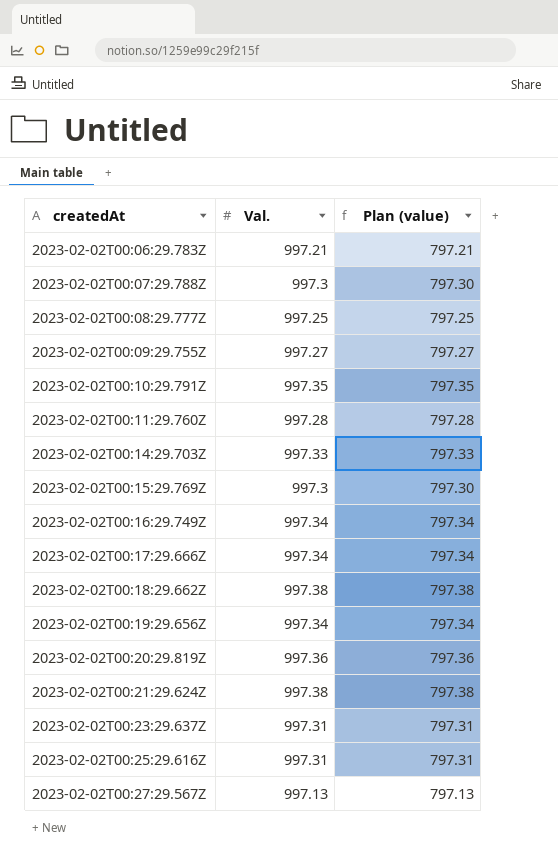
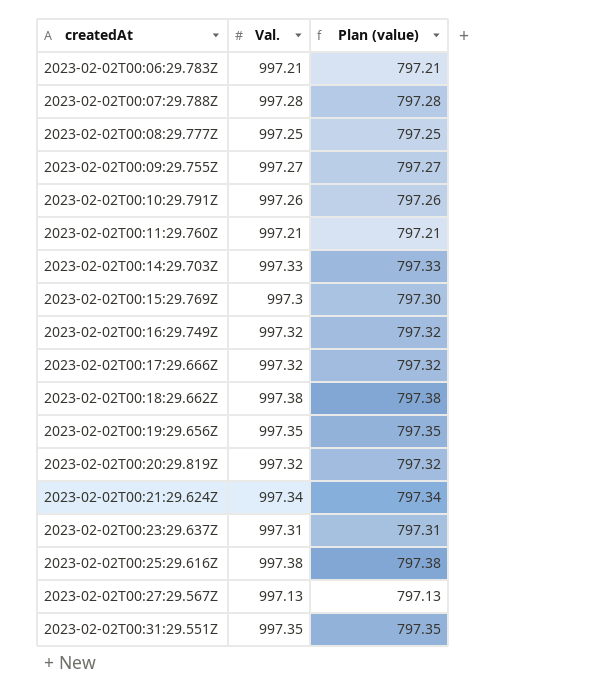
2023-02-02T00:07:29.788Z | Val.: 997.3 -> 997.28
2023-02-02T00:07:29.788Z | Plan (value): 797.30 -> 797.28
2023-02-02T00:10:29.791Z | Val.: 997.35 -> 997.26
2023-02-02T00:10:29.791Z | Plan (value): 797.35 -> 797.26
2023-02-02T00:11:29.760Z | Val.: 997.28 -> 997.21
2023-02-02T00:11:29.760Z | Plan (value): 797.28 -> 797.21
2023-02-02T00:16:29.749Z | Val.: 997.34 -> 997.32
2023-02-02T00:16:29.749Z | Plan (value): 797.34 -> 797.32
2023-02-02T00:17:29.666Z | Val.: 997.34 -> 997.32
2023-02-02T00:17:29.666Z | Plan (value): 797.34 -> 797.32
2023-02-02T00:19:29.656Z | Val.: 997.34 -> 997.35
2023-02-02T00:19:29.656Z | Plan (value): 797.34 -> 797.35
2023-02-02T00:20:29.819Z | Val.: 997.36 -> 997.32
2023-02-02T00:20:29.819Z | Plan (value): 797.36 -> 797.32
2023-02-02T00:21:29.624Z | Val.: 997.38 -> 997.34
2023-02-02T00:21:29.624Z | Plan (value): 797.38 -> 797.34
2023-02-02T00:25:29.616Z | Val.: 997.31 -> 997.38
2023-02-02T00:25:29.616Z | Plan (value): 797.31 -> 797.38
row 2023-02-02T00:31:29.551Z: none -> 997.35 | 797.35

